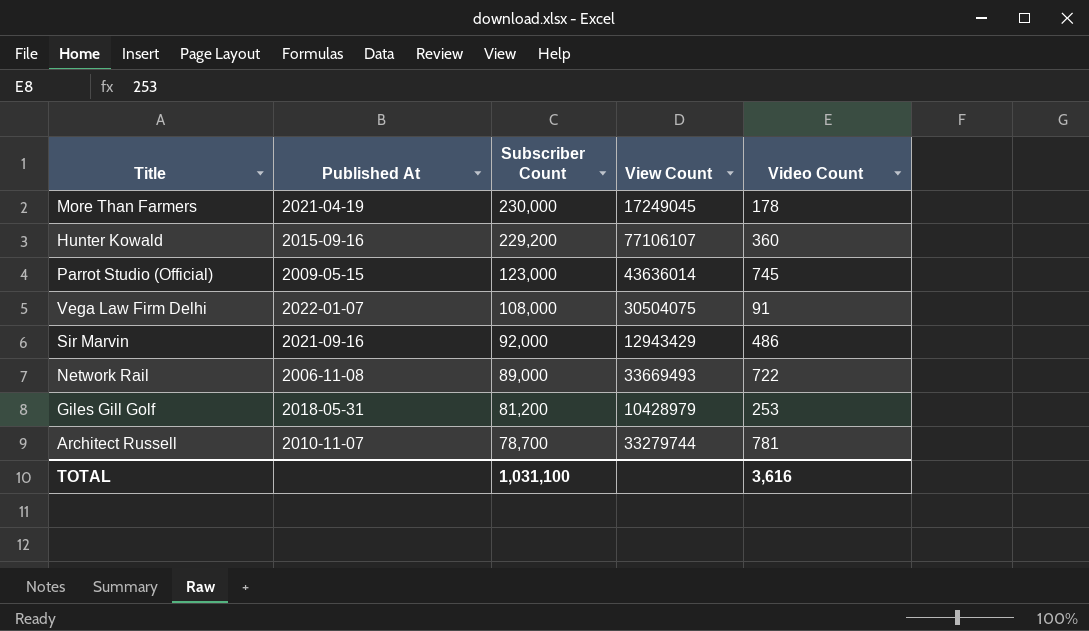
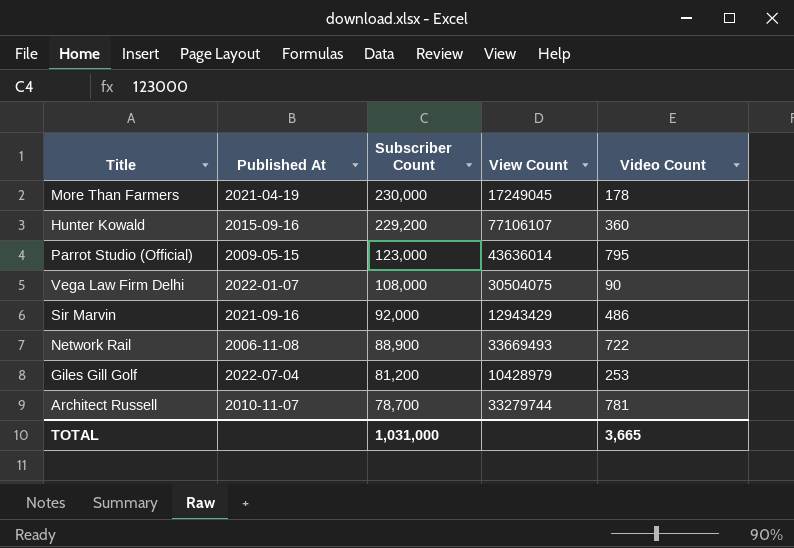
Parrot Studio (Official) | Video Count: 745 -> 795
Vega Law Firm Delhi | Video Count: 91 -> 90
Network Rail | Subscriber Count: 89,000 -> 88,900
Giles Gill Golf | Published At: 2018-05-31 -> 2022-07-04
TOTAL | Subscriber Count: 1,031,100 -> 1,031,000
TOTAL | Video Count: 3,616 -> 3,665

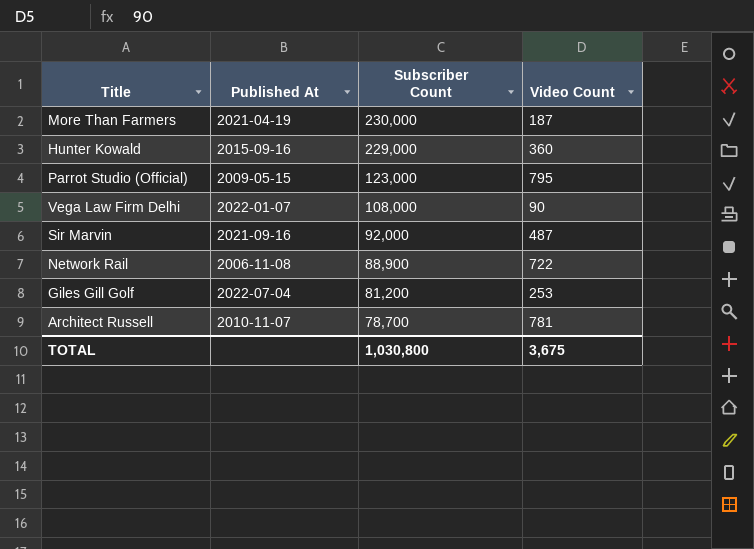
column View Count | position: 4 -> none
More Than Farmers | Video Count: 178 -> 187
Hunter Kowald | Subscriber Count: 229,200 -> 229,000
Sir Marvin | Video Count: 486 -> 487
TOTAL | Subscriber Count: 1,031,000 -> 1,030,800
TOTAL | Video Count: 3,665 -> 3,675

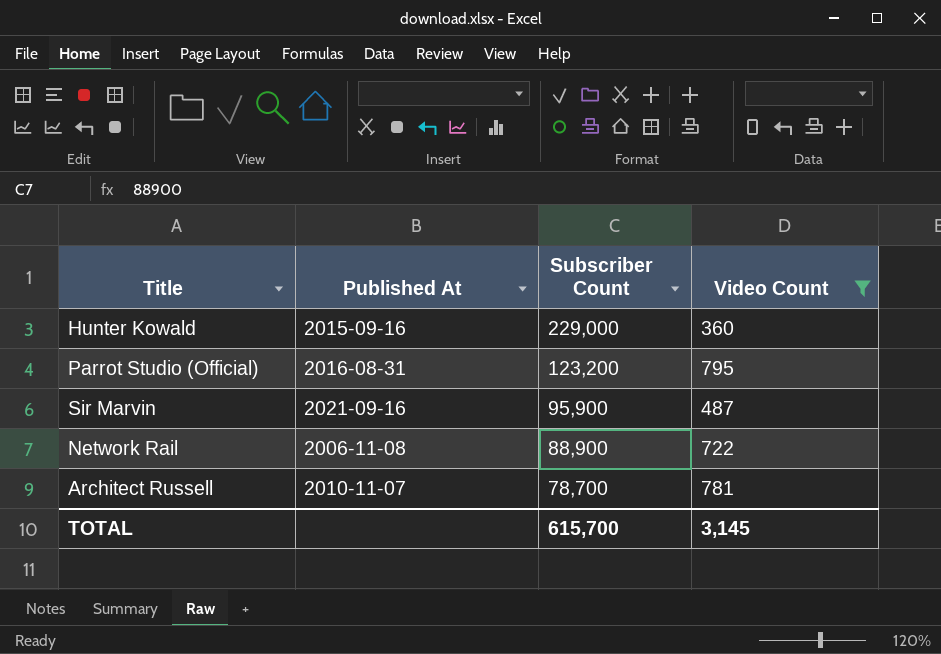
filter: none -> Video Count >= 360
Parrot Studio (Official) | Published At: 2009-05-15 -> 2016-08-31
Parrot Studio (Official) | Subscriber Count: 123,000 -> 123,200
Sir Marvin | Subscriber Count: 92,000 -> 95,900
TOTAL | Subscriber Count: 1,030,800 -> 615,700
TOTAL | Video Count: 3,675 -> 3,145

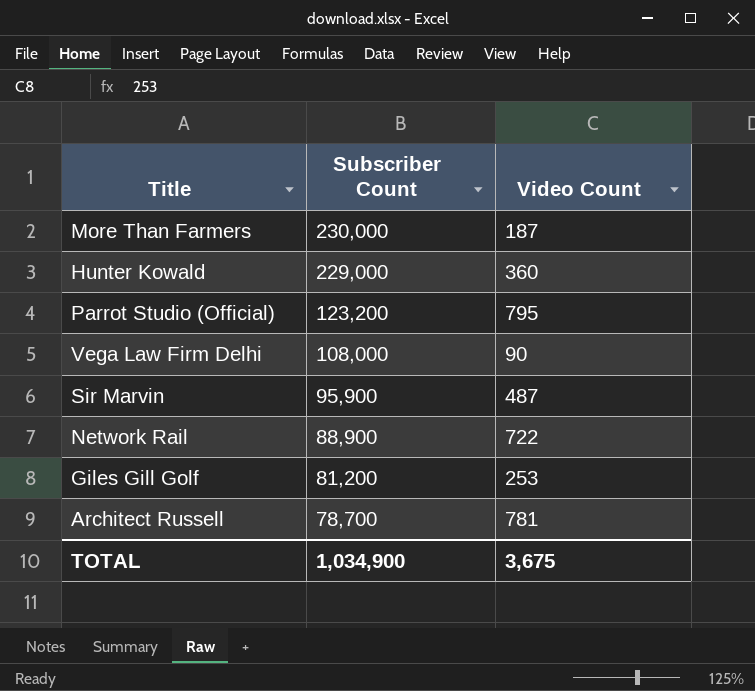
filter: Video Count >= 360 -> none
column Published At | position: 2 -> none
TOTAL | Subscriber Count: 615,700 -> 1,034,900
TOTAL | Video Count: 3,145 -> 3,675

